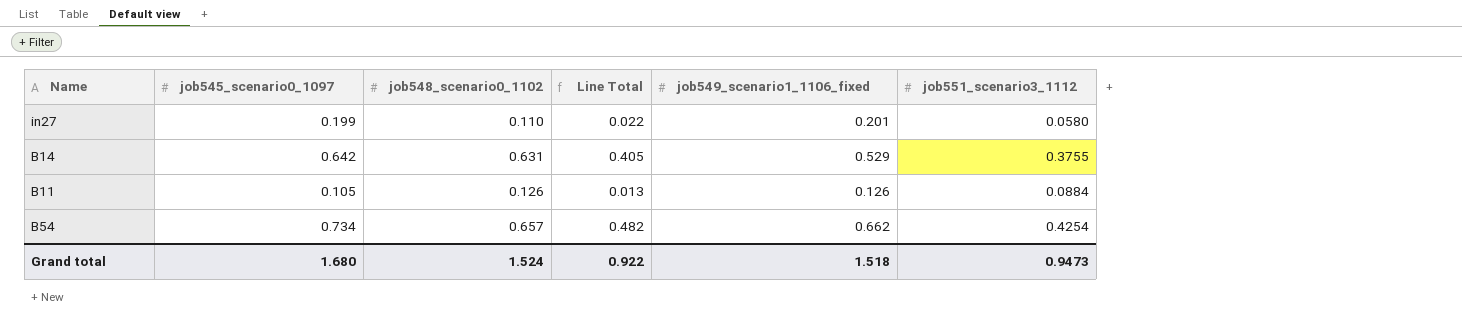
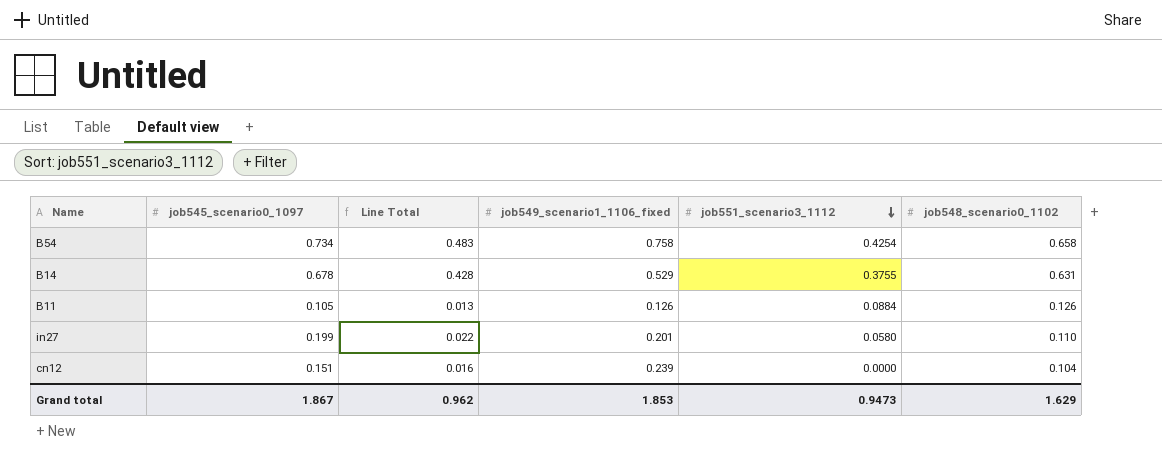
row order: none -> job551_scenario3_1112 descending
column job548_scenario0_1102 | position: 3 -> 6
B54 | Line Total: 0.482 -> 0.483
B54 | job549_scenario1_1106_fixed: 0.662 -> 0.758
B54 | job548_scenario0_1102: 0.657 -> 0.658
B14 | job545_scenario0_1097: 0.642 -> 0.678
B14 | Line Total: 0.405 -> 0.428
row cn12: none -> 0.151 | 0.016 | 0.239 | 0.0000 | 0.104
Grand total | job545_scenario0_1097: 1.680 -> 1.867
Grand total | Line Total: 0.922 -> 0.962
Grand total | job549_scenario1_1106_fixed: 1.518 -> 1.853
Grand total | job548_scenario0_1102: 1.524 -> 1.629

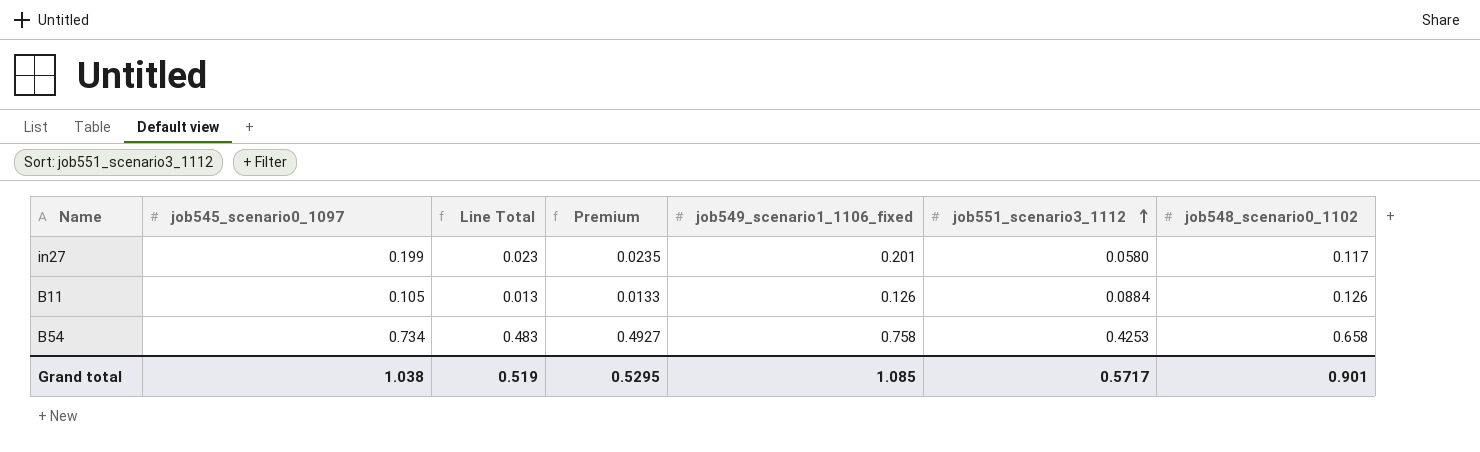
row order: job551_scenario3_1112 descending -> job551_scenario3_1112 ascending
column Premium | formula: none -> [Line Total] * 1.02
row B14: 0.678 | 0.428 | 0.529 | 0.3755 | 0.631 -> none
row cn12: 0.151 | 0.016 | 0.239 | 0.0000 | 0.104 -> none
in27 | Line Total: 0.022 -> 0.023
in27 | job548_scenario0_1102: 0.110 -> 0.117
B54 | job551_scenario3_1112: 0.4254 -> 0.4253
Grand total | job545_scenario0_1097: 1.867 -> 1.038
Grand total | Line Total: 0.962 -> 0.519
Grand total | job549_scenario1_1106_fixed: 1.853 -> 1.085
Grand total | job551_scenario3_1112: 0.9473 -> 0.5717
Grand total | job548_scenario0_1102: 1.629 -> 0.901

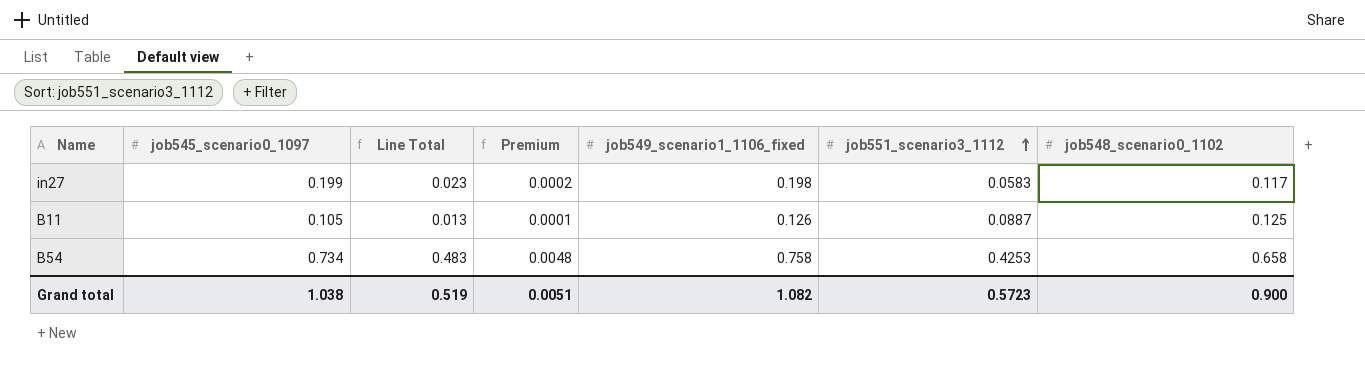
column Premium | formula: [Line Total] * 1.02 -> [Line Total] * 0.01
in27 | job549_scenario1_1106_fixed: 0.201 -> 0.198
in27 | job551_scenario3_1112: 0.0580 -> 0.0583
B11 | job551_scenario3_1112: 0.0884 -> 0.0887
B11 | job548_scenario0_1102: 0.126 -> 0.125
Grand total | Premium: 0.5295 -> 0.0051
Grand total | job549_scenario1_1106_fixed: 1.085 -> 1.082
Grand total | job551_scenario3_1112: 0.5717 -> 0.5723
Grand total | job548_scenario0_1102: 0.901 -> 0.900

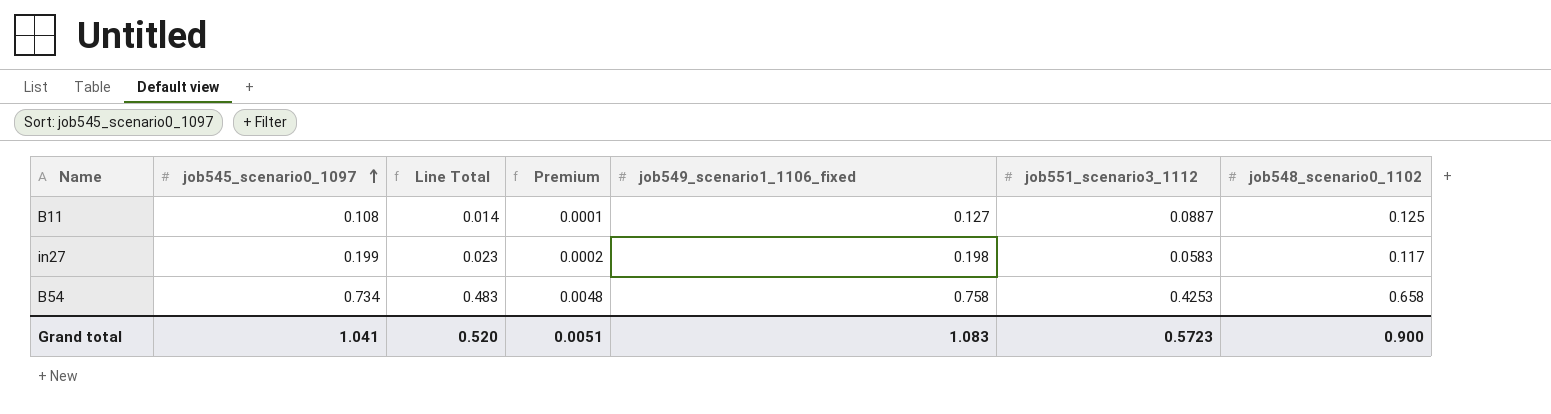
row order: job551_scenario3_1112 ascending -> job545_scenario0_1097 ascending
B11 | job545_scenario0_1097: 0.105 -> 0.108
B11 | Line Total: 0.013 -> 0.014
B11 | job549_scenario1_1106_fixed: 0.126 -> 0.127
Grand total | job545_scenario0_1097: 1.038 -> 1.041
Grand total | Line Total: 0.519 -> 0.520
Grand total | job549_scenario1_1106_fixed: 1.082 -> 1.083

